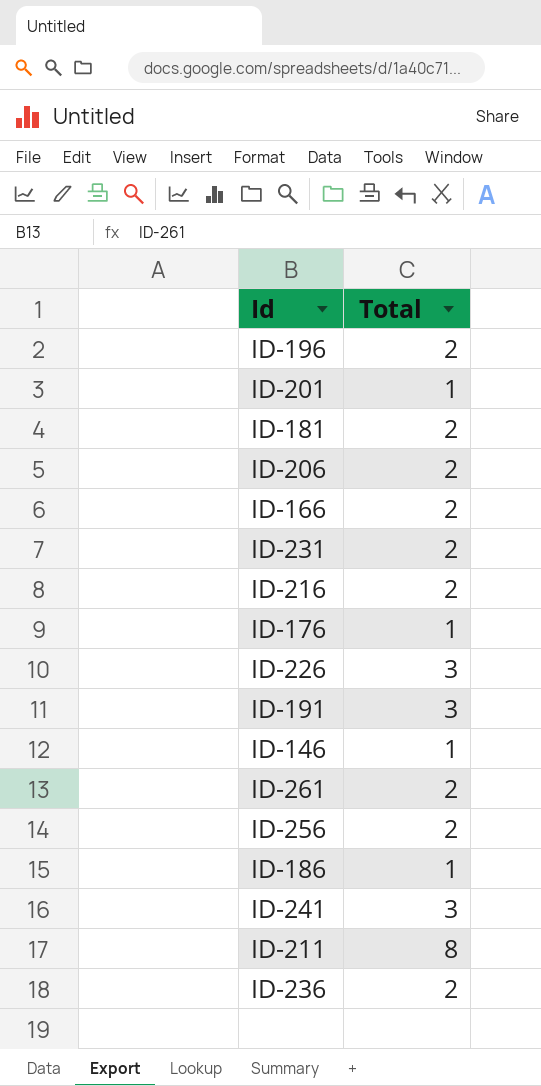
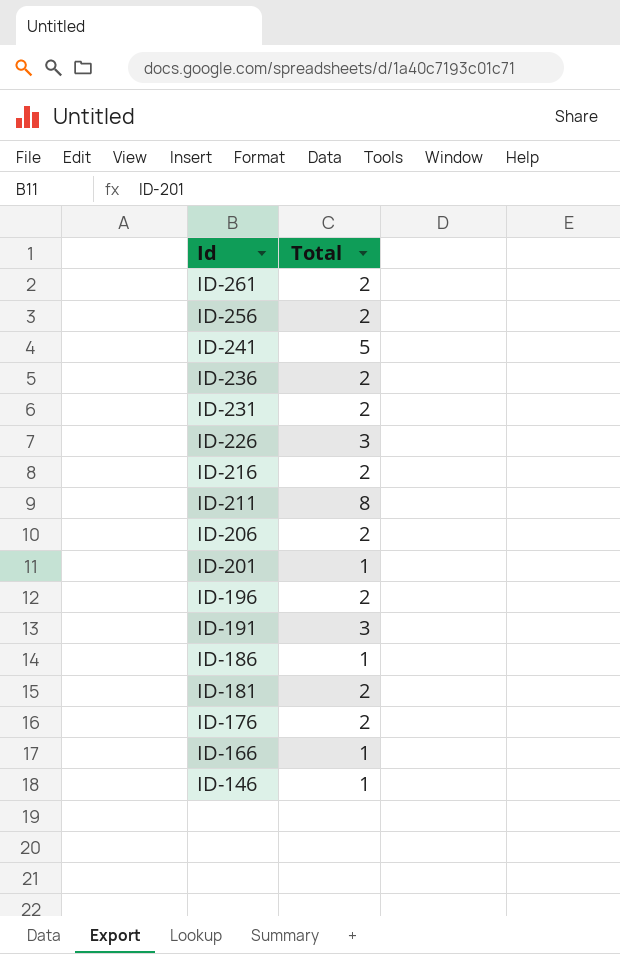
row order: none -> Id descending
ID-241 | Total: 3 -> 5
ID-176 | Total: 1 -> 2
ID-166 | Total: 2 -> 1

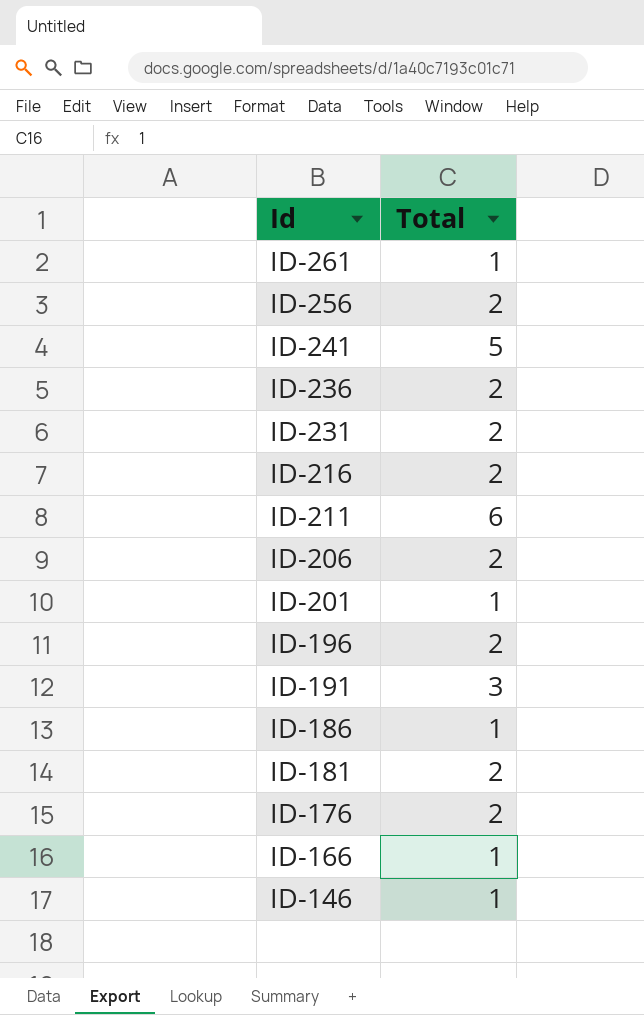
row ID-226: 3 -> none
ID-261 | Total: 2 -> 1
ID-211 | Total: 8 -> 6

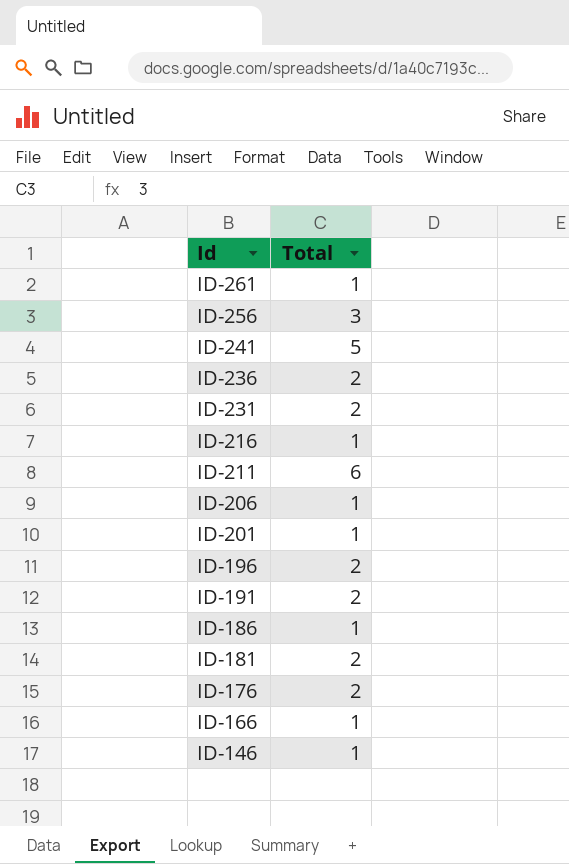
ID-256 | Total: 2 -> 3
ID-216 | Total: 2 -> 1
ID-206 | Total: 2 -> 1
ID-191 | Total: 3 -> 2

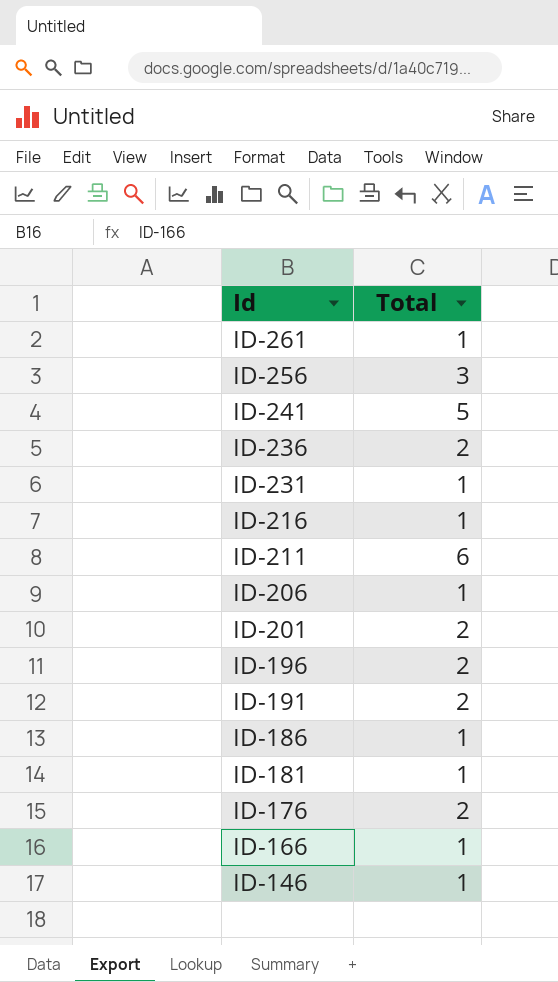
ID-231 | Total: 2 -> 1
ID-201 | Total: 1 -> 2
ID-181 | Total: 2 -> 1

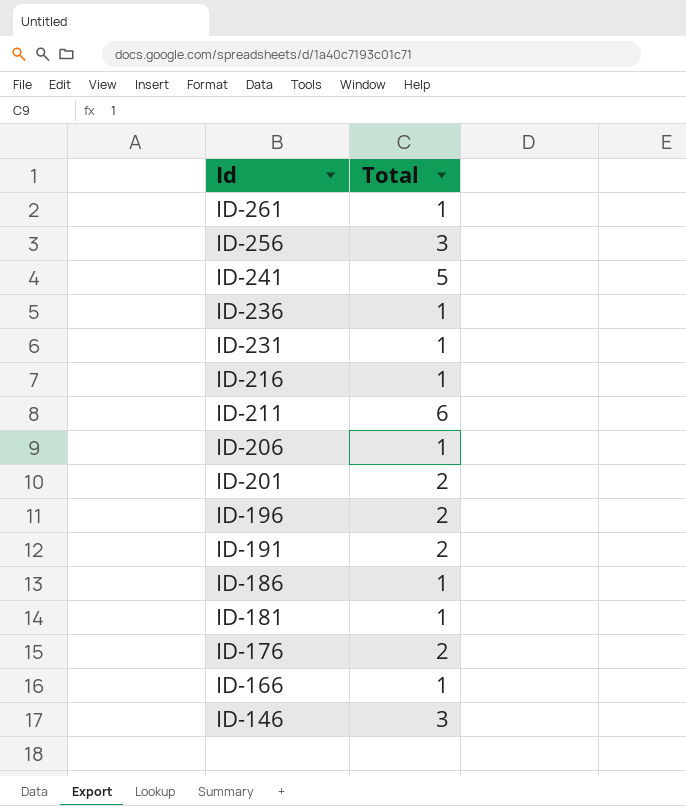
ID-236 | Total: 2 -> 1
ID-146 | Total: 1 -> 3

